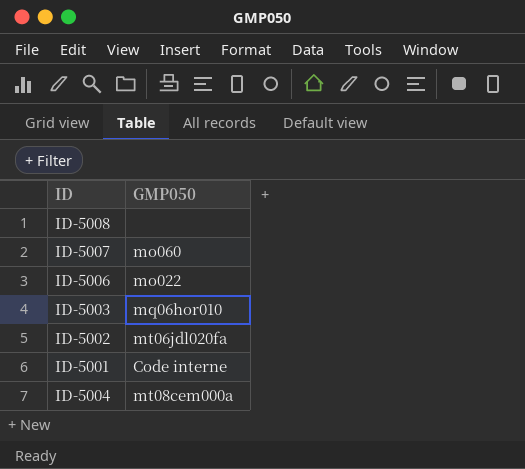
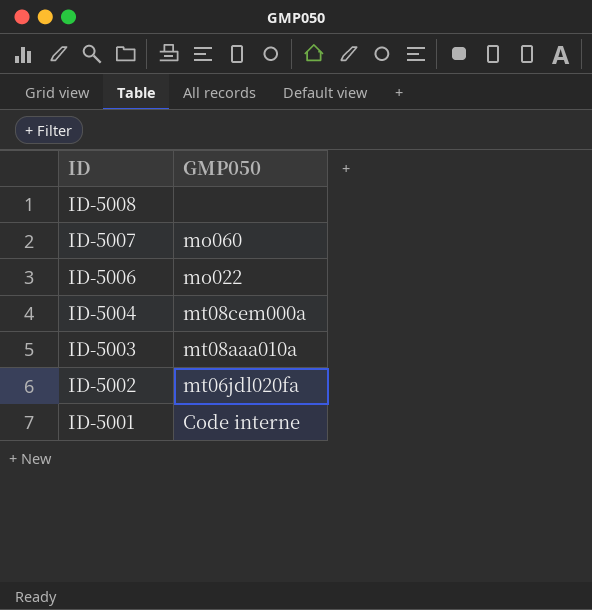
row order: none -> ID descending
ID-5003 | GMP050: mq06hor010 -> mt08aaa010a

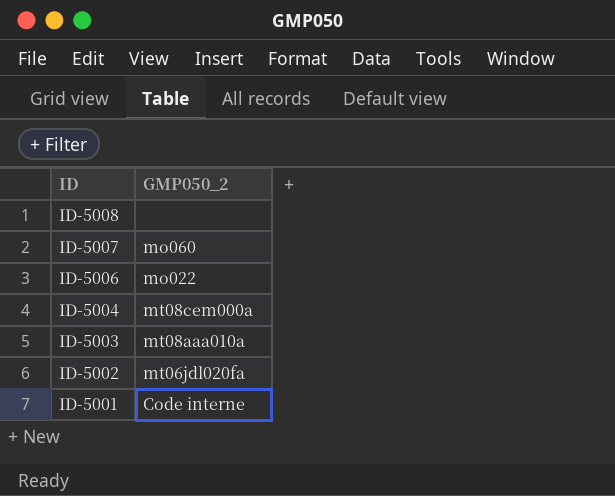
column name: GMP050 -> GMP050_2

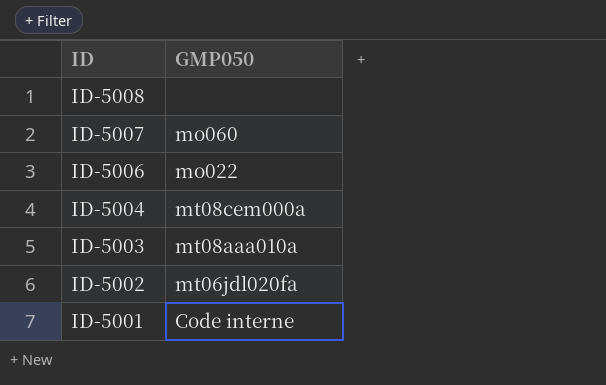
column name: GMP050_2 -> GMP050

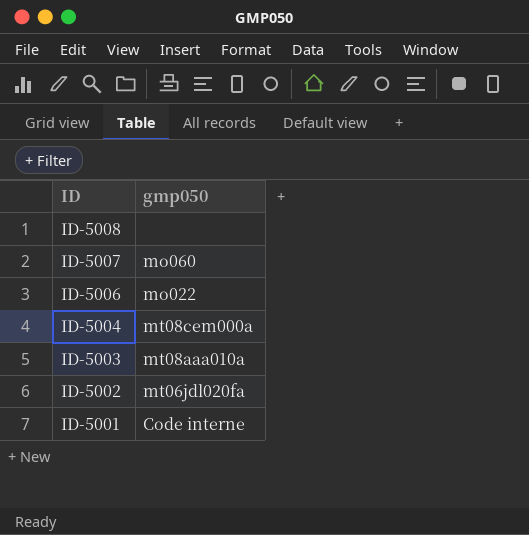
column name: GMP050 -> gmp050

